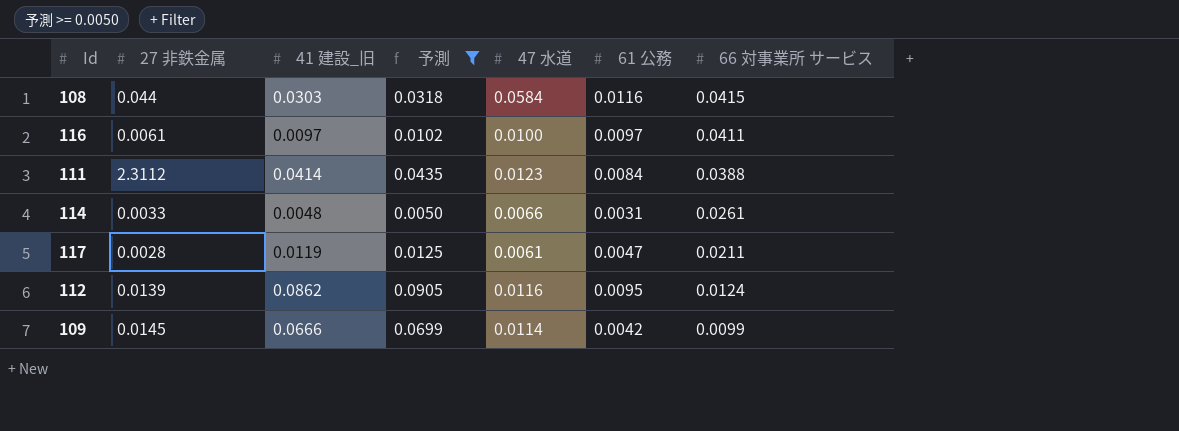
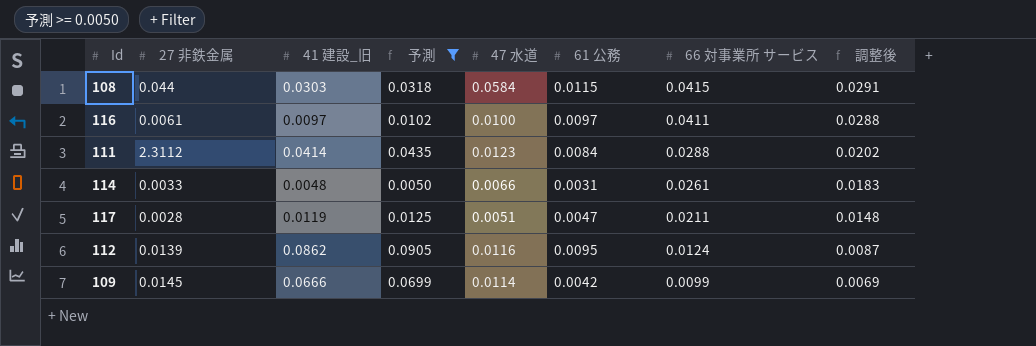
column 調整後 | formula: none -> [66 対事業所 サービス] * 0.7
108 | 61 公務: 0.0116 -> 0.0115
111 | 66 対事業所 サービス: 0.0388 -> 0.0288
117 | 47 水道: 0.0061 -> 0.0051

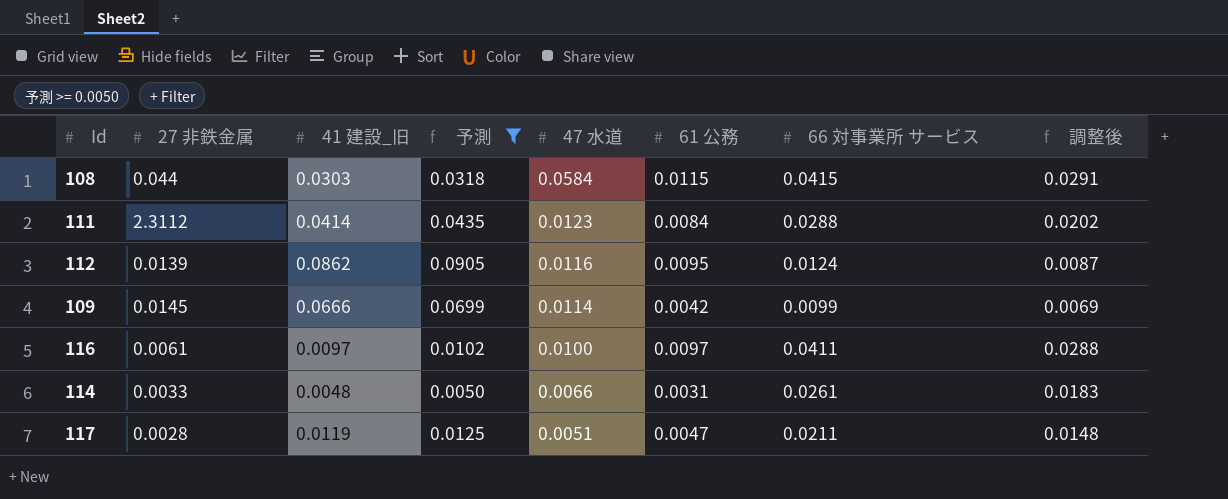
row order: 66 対事業所 サービス descending -> 47 水道 descending

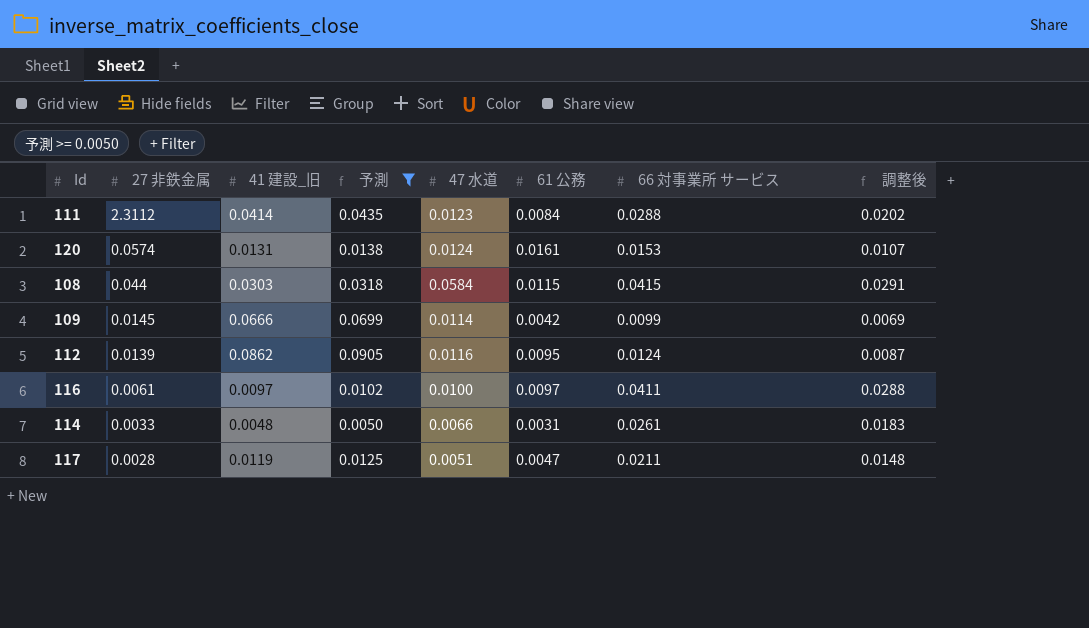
row order: 47 水道 descending -> 27 非鉄金属 descending
row 120: none -> 0.0574 | 0.0131 | 0.0138 | 0.0124 | 0.0161 | 0.0153 | 0.0107

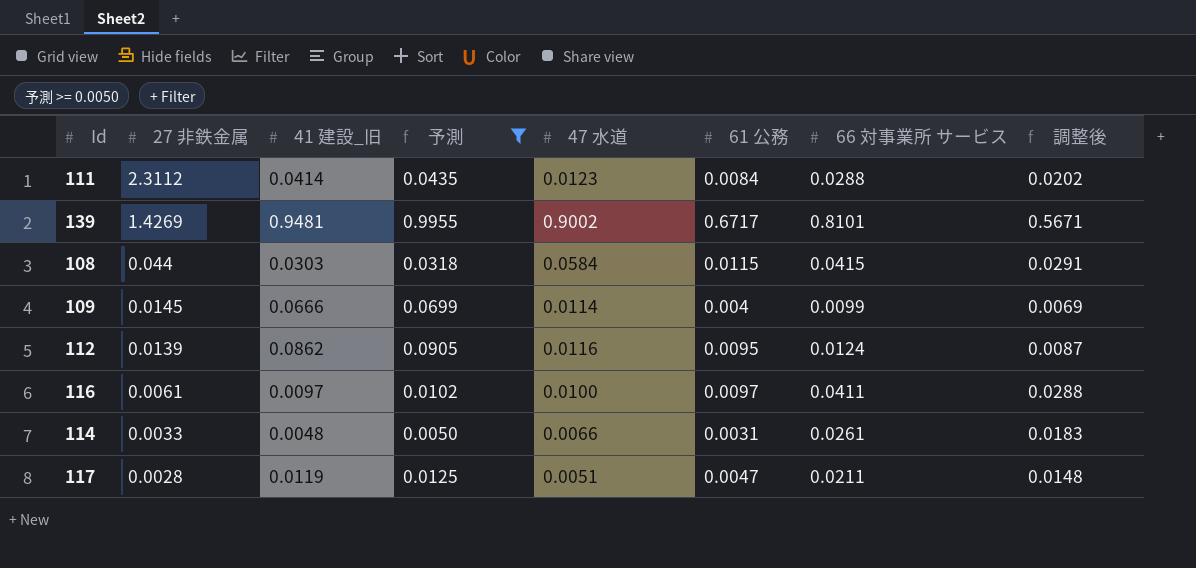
row 120: 0.0574 | 0.0131 | 0.0138 | 0.0124 | 0.0161 | 0.0153 | 0.0107 -> none
row 139: none -> 1.4269 | 0.9481 | 0.9955 | 0.9002 | 0.6717 | 0.8101 | 0.5671
109 | 61 公務: 0.0042 -> 0.004

